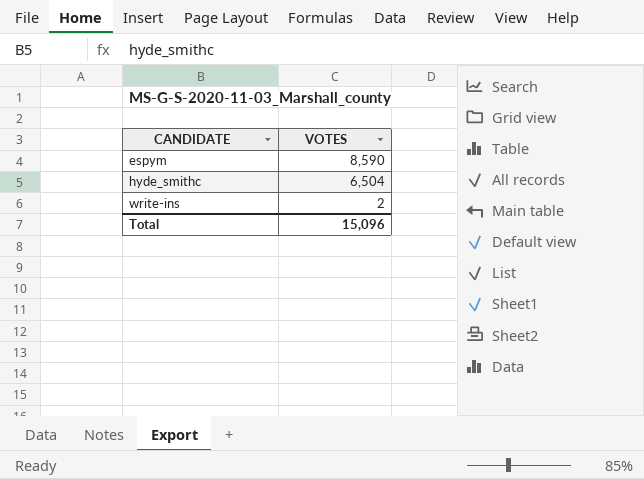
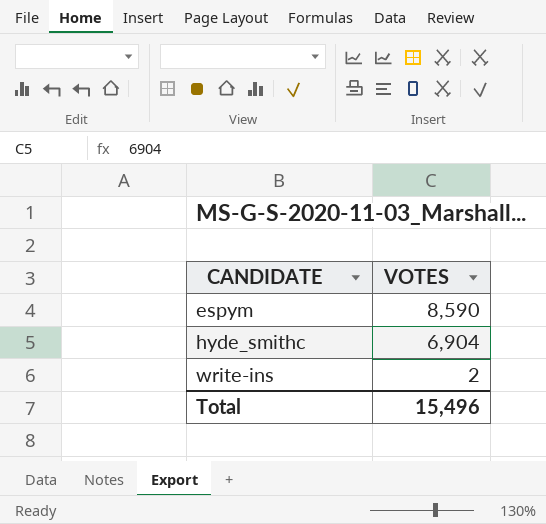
hyde_smithc | VOTES: 6,504 -> 6,904
Total | VOTES: 15,096 -> 15,496

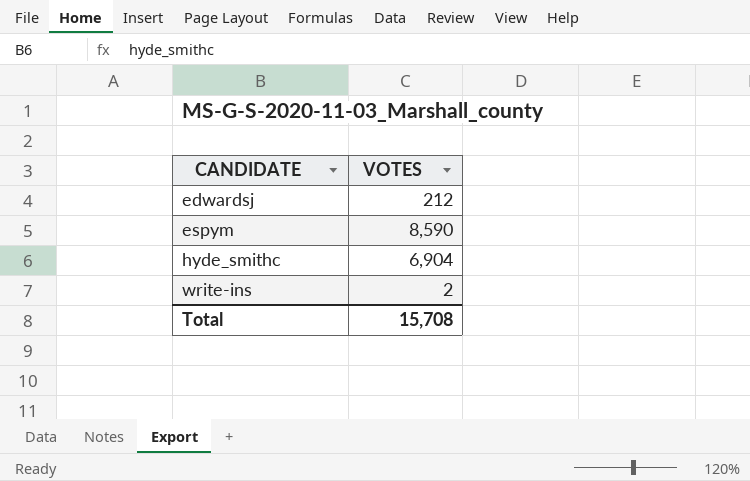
row edwardsj: none -> 212
Total | VOTES: 15,496 -> 15,708

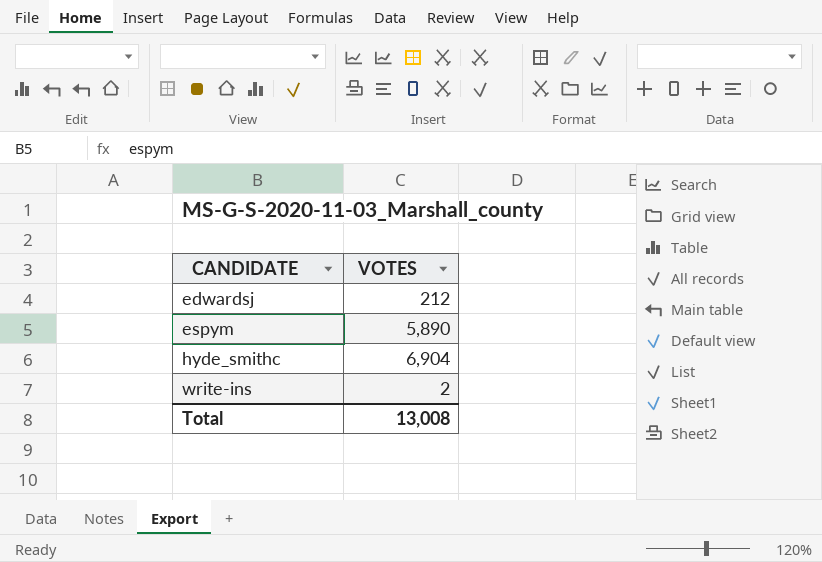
espym | VOTES: 8,590 -> 5,890
Total | VOTES: 15,708 -> 13,008

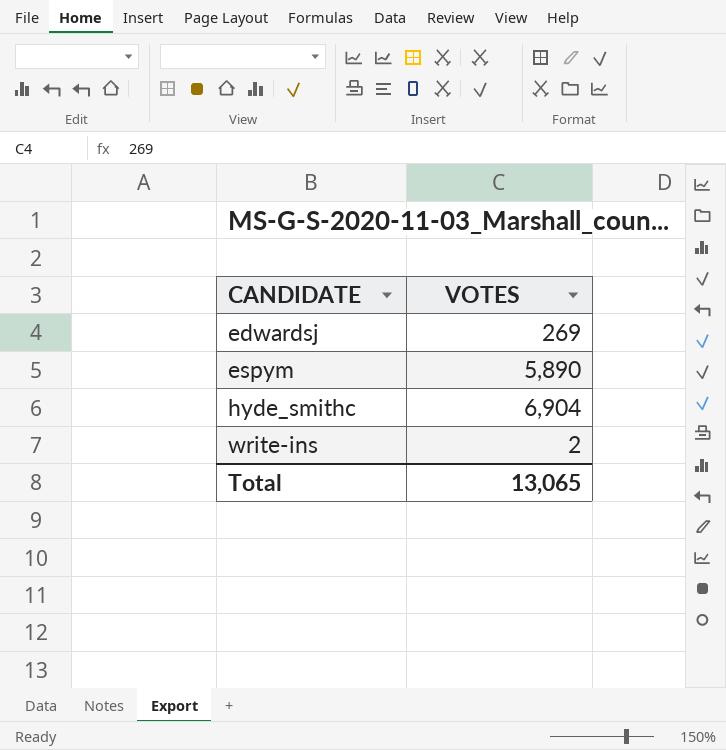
edwardsj | VOTES: 212 -> 269
Total | VOTES: 13,008 -> 13,065

